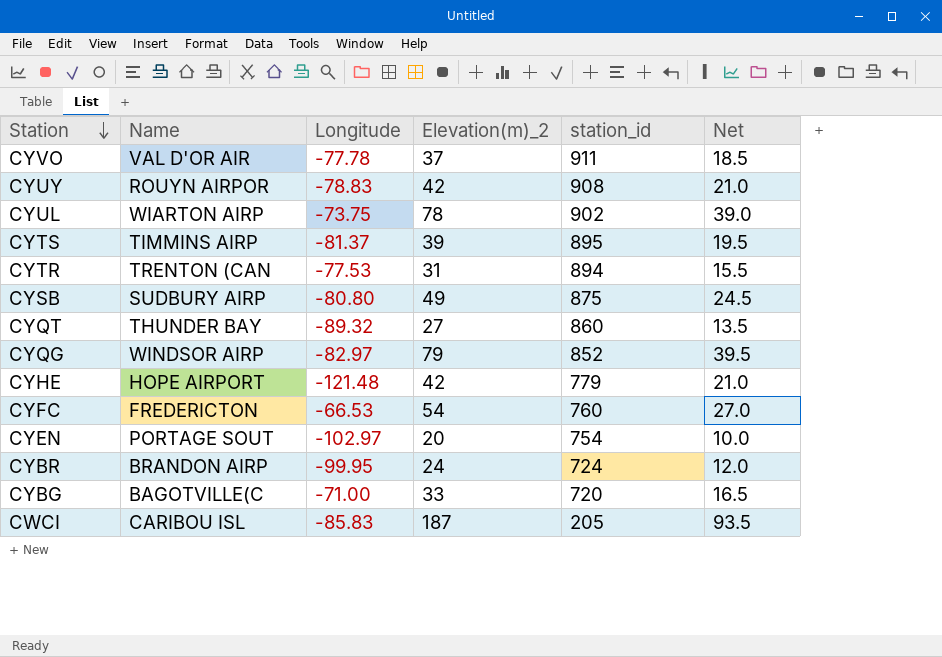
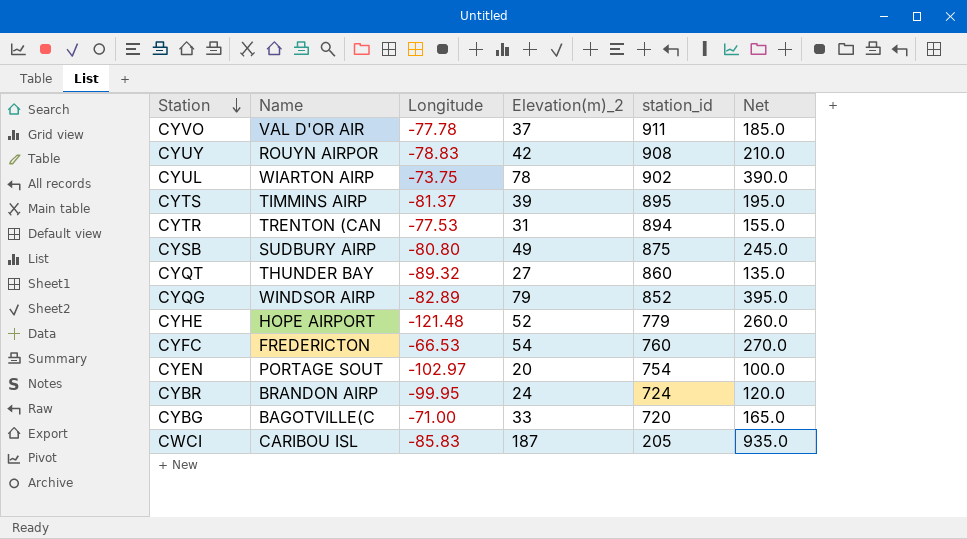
column Net | formula: [Elevation(m)_2] * 0.5 -> [Elevation(m)_2] * 5
CYQG | Longitude: -82.97 -> -82.89
CYHE | Elevation(m)_2: 42 -> 52

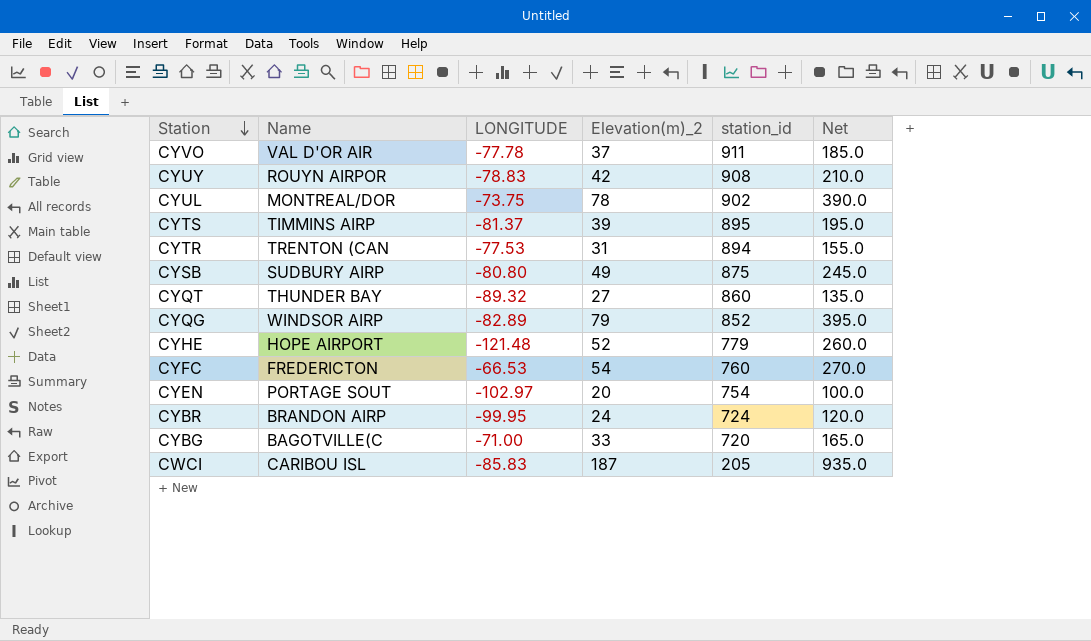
column name: Longitude -> LONGITUDE
CYUL | Name: WIARTON AIRP -> MONTREAL/DOR

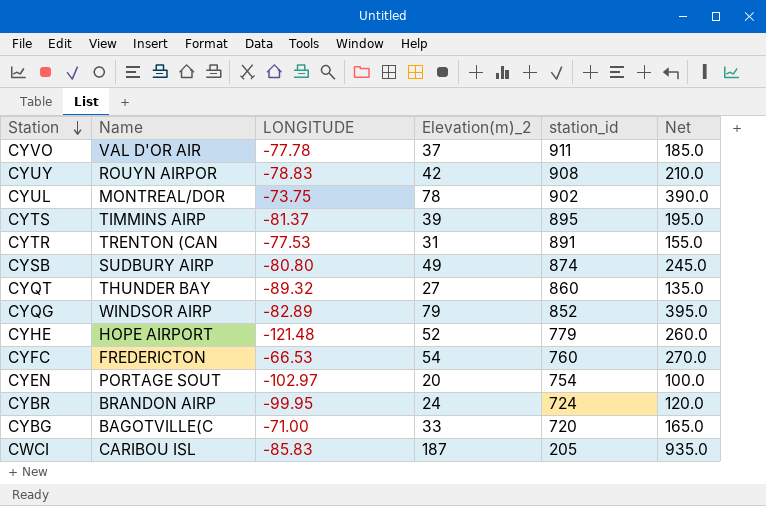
CYTR | station_id: 894 -> 891
CYSB | station_id: 875 -> 874

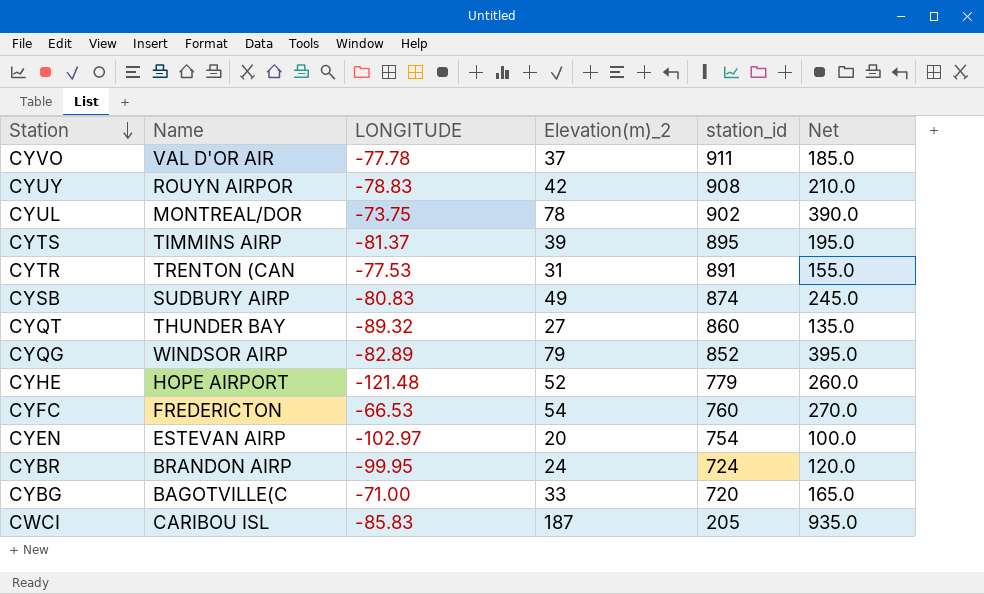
CYSB | LONGITUDE: -80.80 -> -80.83
CYEN | Name: PORTAGE SOUT -> ESTEVAN AIRP

